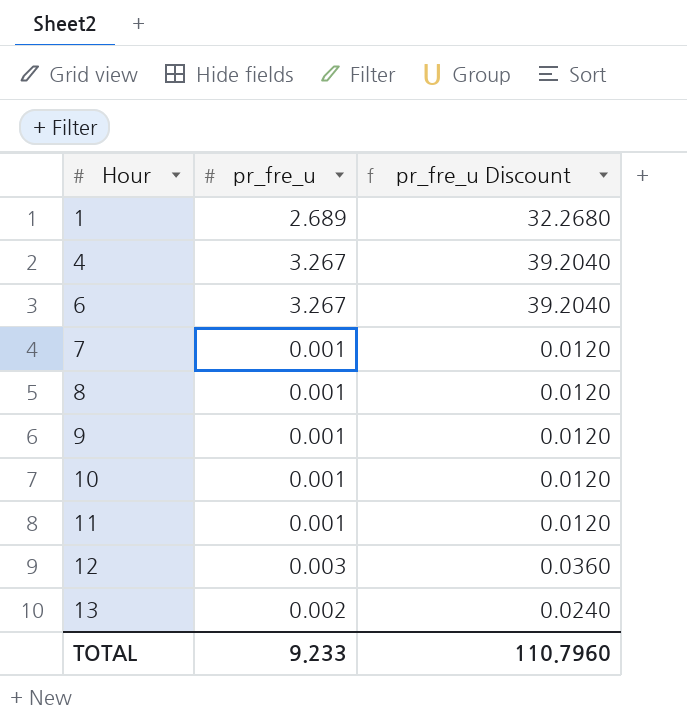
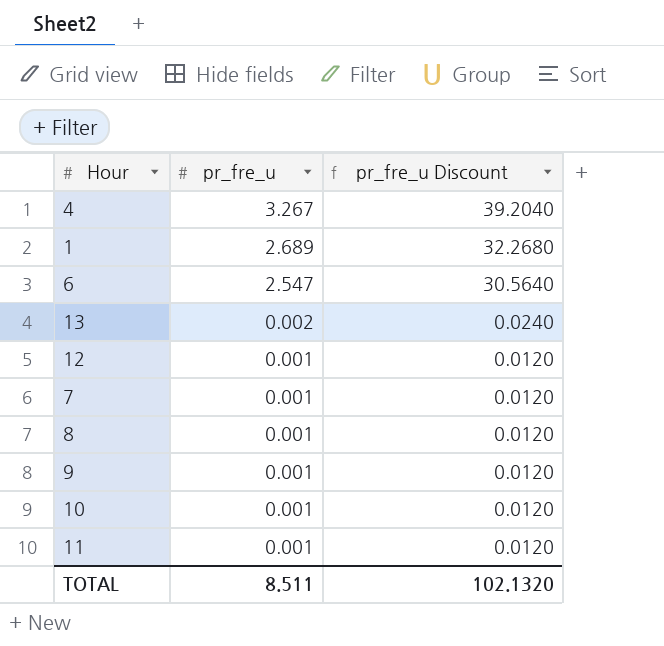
row order: Hour ascending -> pr_fre_u descending
6 | pr_fre_u: 3.267 -> 2.547
6 | pr_fre_u Discount: 39.2040 -> 30.5640
12 | pr_fre_u: 0.003 -> 0.001
12 | pr_fre_u Discount: 0.0360 -> 0.0120
TOTAL | pr_fre_u: 9.233 -> 8.511
TOTAL | pr_fre_u Discount: 110.7960 -> 102.1320

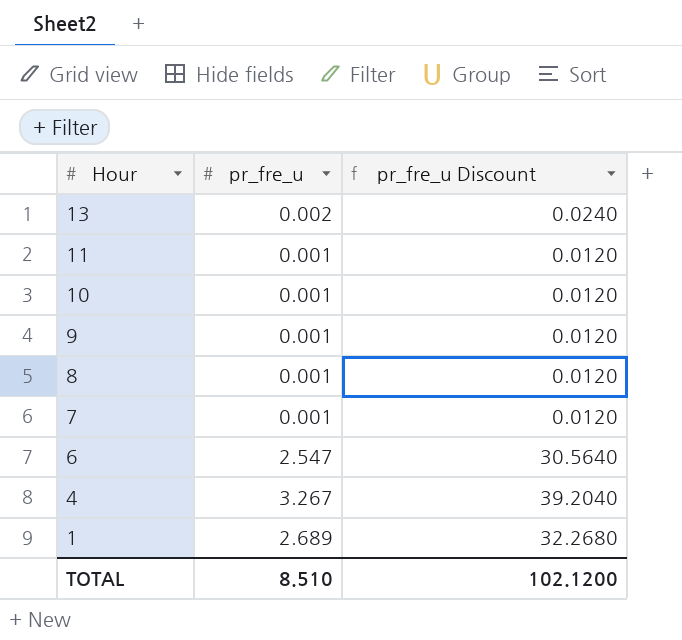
row order: pr_fre_u descending -> Hour descending
row 12: 0.001 | 0.0120 -> none
TOTAL | pr_fre_u: 8.511 -> 8.510
TOTAL | pr_fre_u Discount: 102.1320 -> 102.1200

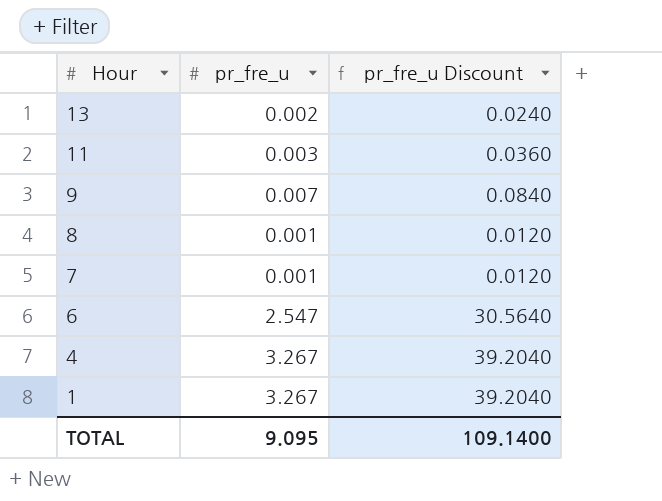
row 10: 0.001 | 0.0120 -> none
11 | pr_fre_u: 0.001 -> 0.003
11 | pr_fre_u Discount: 0.0120 -> 0.0360
9 | pr_fre_u: 0.001 -> 0.007
9 | pr_fre_u Discount: 0.0120 -> 0.0840
1 | pr_fre_u: 2.689 -> 3.267
1 | pr_fre_u Discount: 32.2680 -> 39.2040
TOTAL | pr_fre_u: 8.510 -> 9.095
TOTAL | pr_fre_u Discount: 102.1200 -> 109.1400

